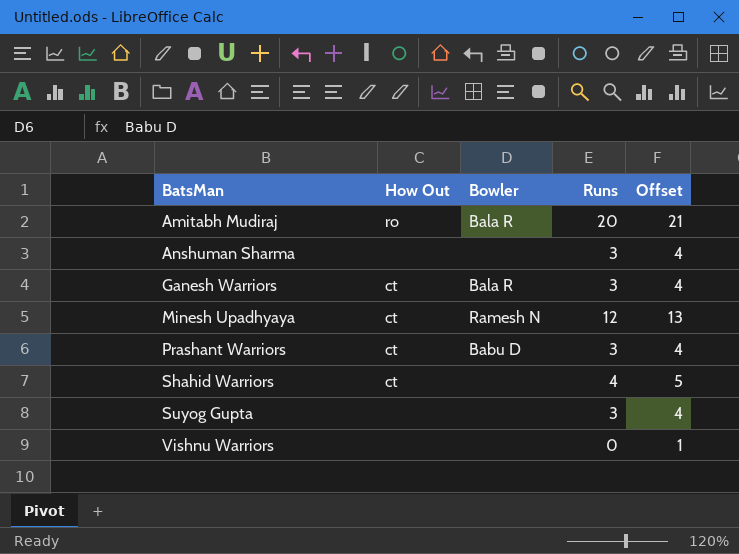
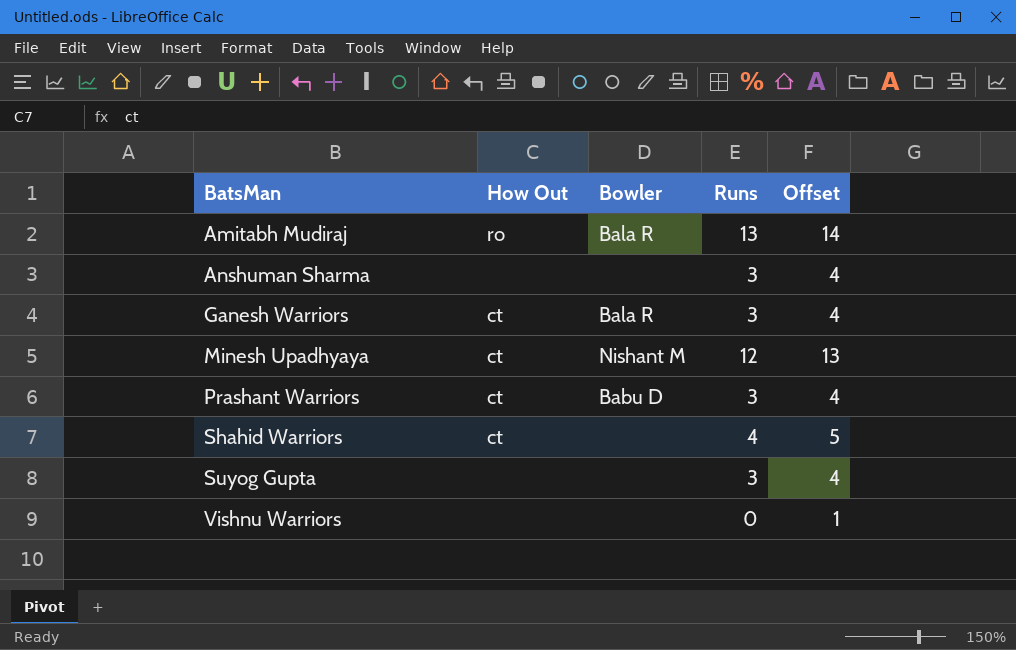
Amitabh Mudiraj | Runs: 20 -> 13
Amitabh Mudiraj | Offset: 21 -> 14
Minesh Upadhyaya | Bowler: Ramesh N -> Nishant M

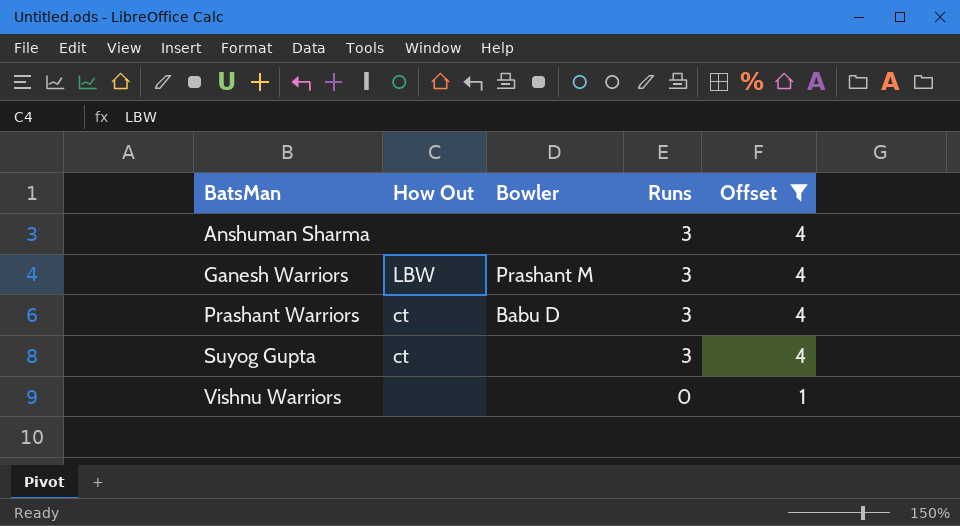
filter: none -> Offset <= 4
Ganesh Warriors | How Out: ct -> LBW
Ganesh Warriors | Bowler: Bala R -> Prashant M
Suyog Gupta | How Out: none -> ct

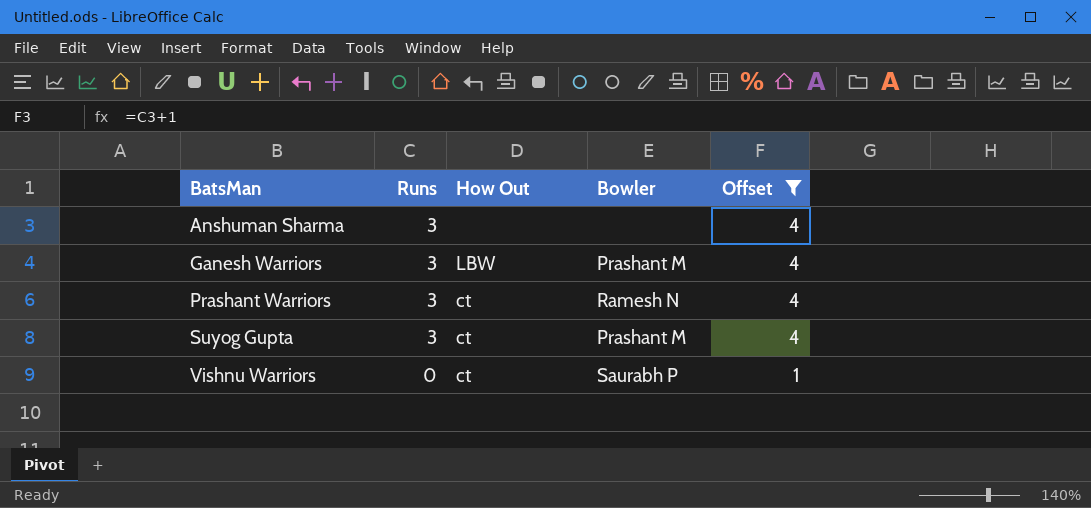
column Runs | position: 4 -> 2
Prashant Warriors | Bowler: Babu D -> Ramesh N
Suyog Gupta | Bowler: none -> Prashant M
Vishnu Warriors | How Out: none -> ct
Vishnu Warriors | Bowler: none -> Saurabh P

